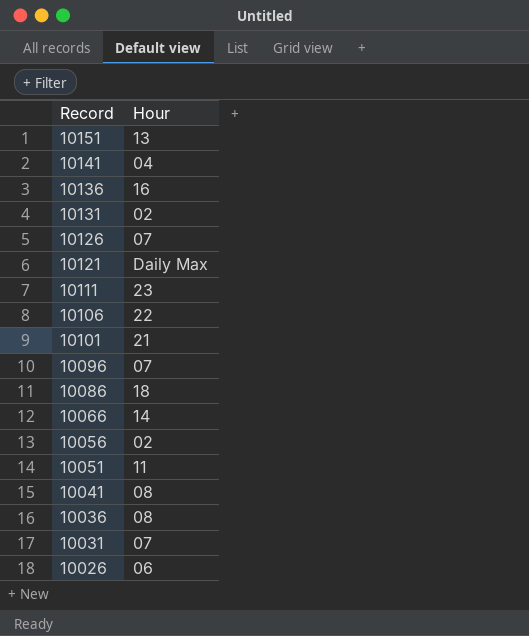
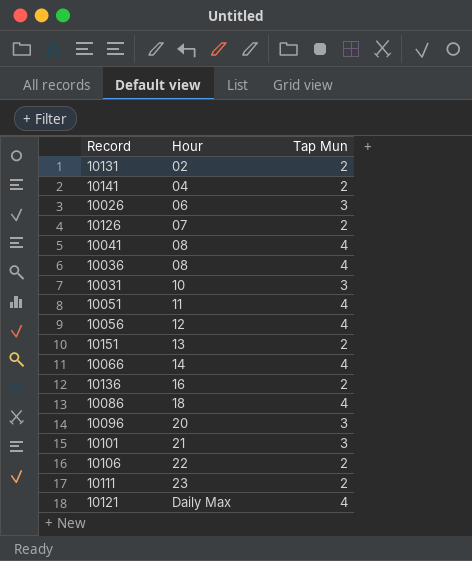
row order: Record descending -> Hour ascending
column Tap Mun | position: none -> 3
10031 | Hour: 07 -> 10
10056 | Hour: 02 -> 12
10096 | Hour: 07 -> 20

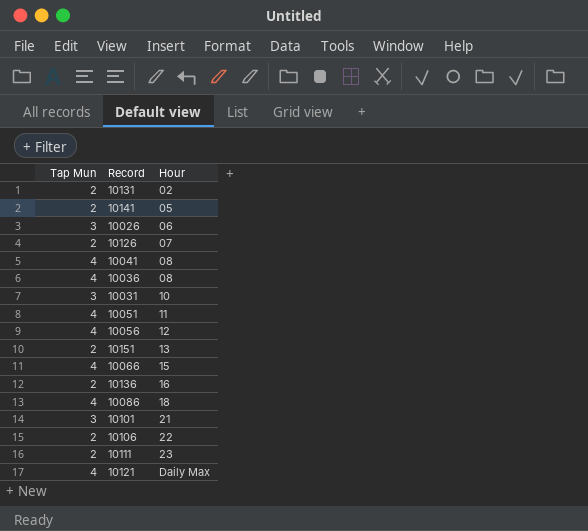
column Tap Mun | position: 3 -> 1
row 10096: 20 | 3 -> none
10141 | Hour: 04 -> 05
10066 | Hour: 14 -> 15

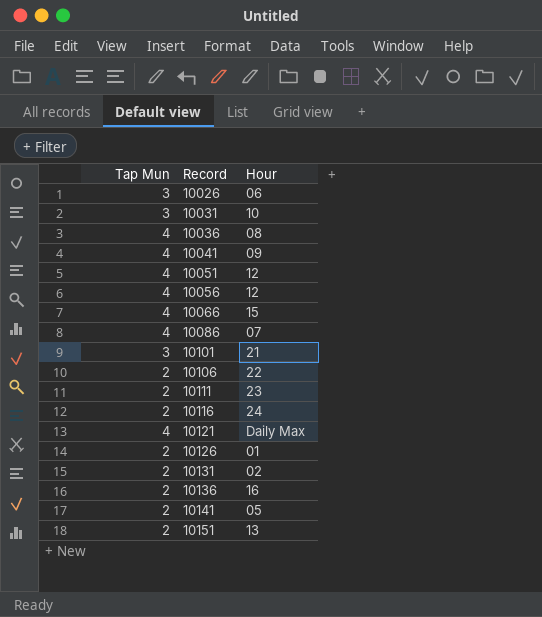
row order: Hour ascending -> Record ascending
10041 | Hour: 08 -> 09
10051 | Hour: 11 -> 12
10086 | Hour: 18 -> 07
row 10116: none -> 2 | 24
10126 | Hour: 07 -> 01

